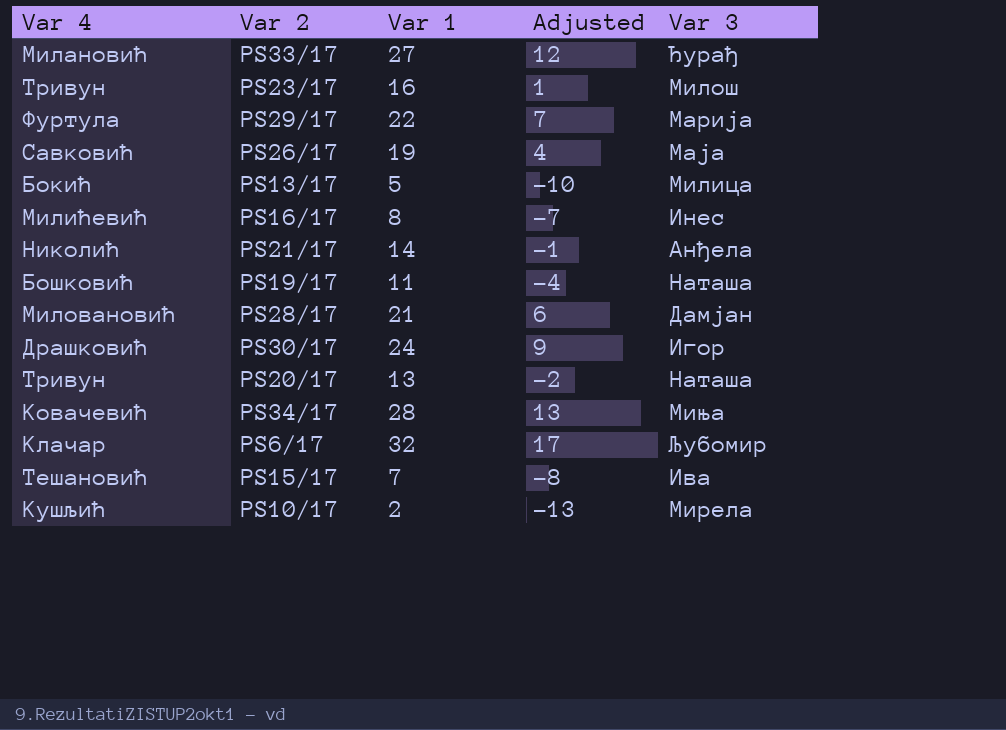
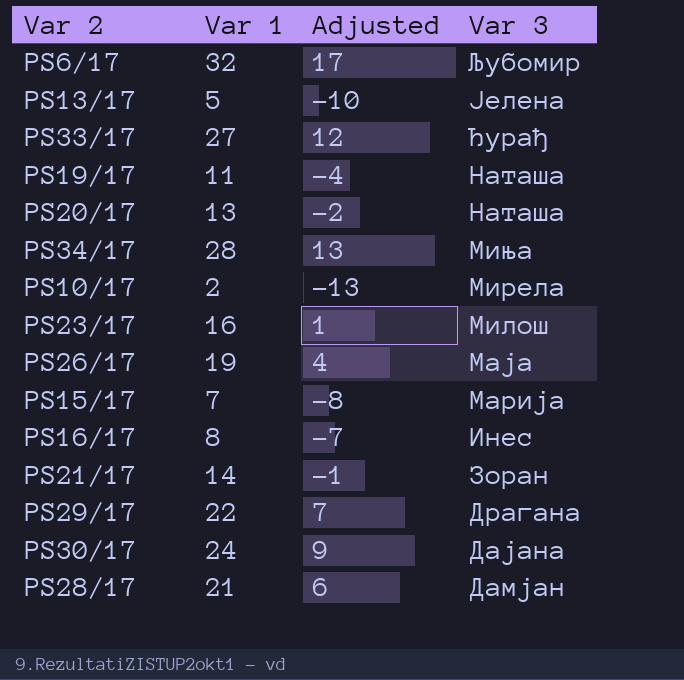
row order: none -> Var 3 descending
column Var 4 | position: 1 -> none
PS13/17 | Var 3: Милица -> Јелена
PS15/17 | Var 3: Ива -> Марија
PS21/17 | Var 3: Анђела -> Зоран
PS29/17 | Var 3: Марија -> Драгана
PS30/17 | Var 3: Игор -> Дајана

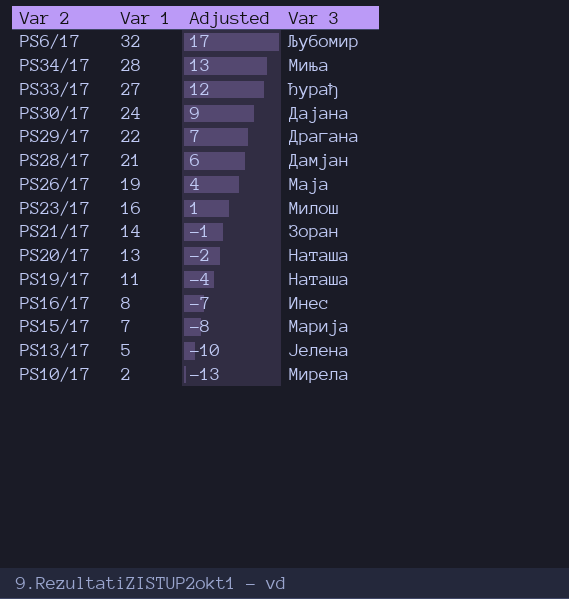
row order: Var 3 descending -> Var 1 descending

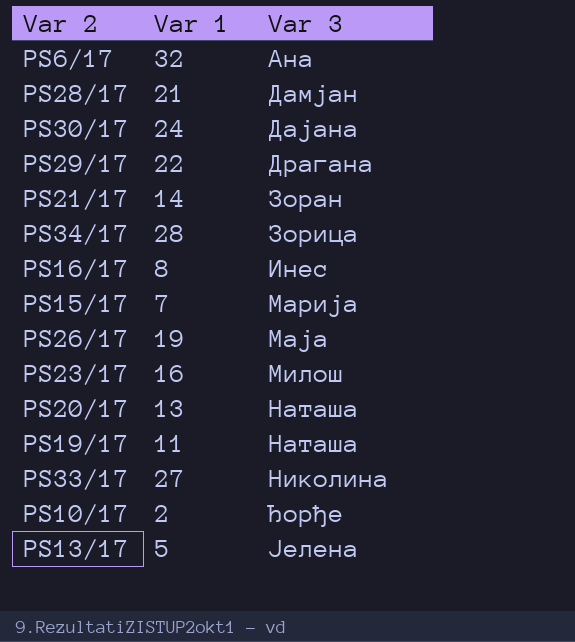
row order: Var 1 descending -> Var 3 ascending
column Adjusted | formula: [Var 1] - 15 -> none
PS6/17 | Var 3: Љубомир -> Ана
PS34/17 | Var 3: Миња -> Зорица
PS33/17 | Var 3: Ђурађ -> Николина
PS10/17 | Var 3: Мирела -> Ђорђе

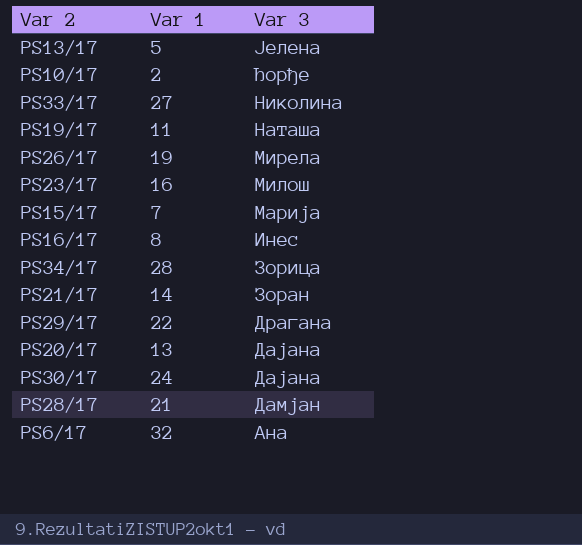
row order: Var 3 ascending -> Var 3 descending
PS26/17 | Var 3: Маја -> Мирела
PS20/17 | Var 3: Наташа -> Дајана

